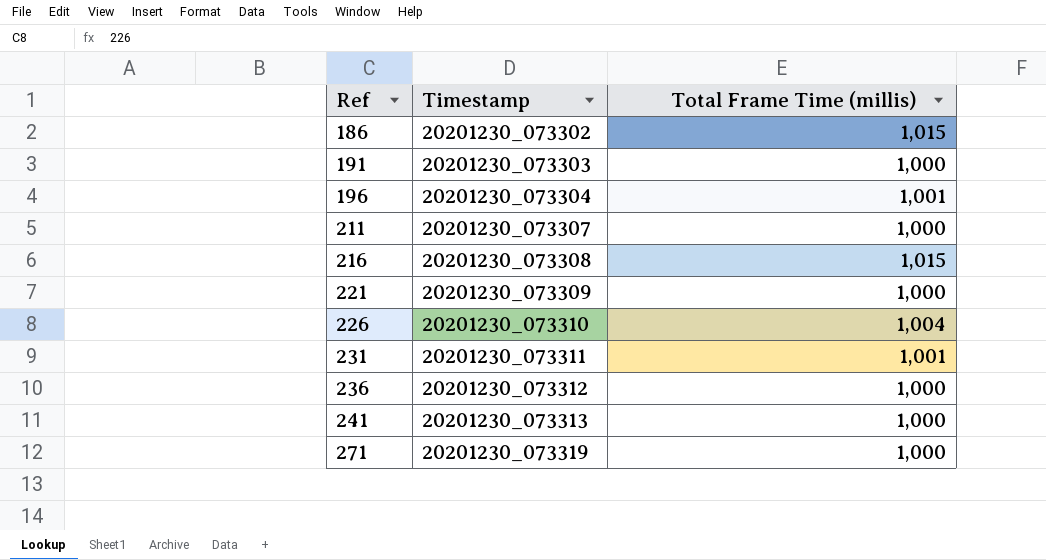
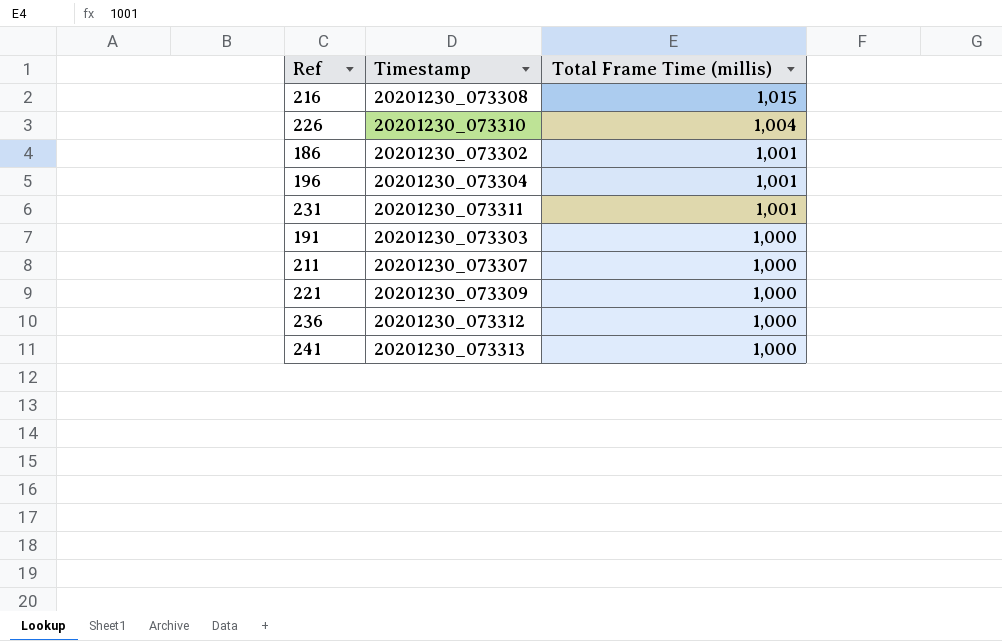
row order: Ref ascending -> Total Frame Time (millis) descending
row 271: 20201230_073319 | 1,000 -> none
186 | Total Frame Time (millis): 1,015 -> 1,001

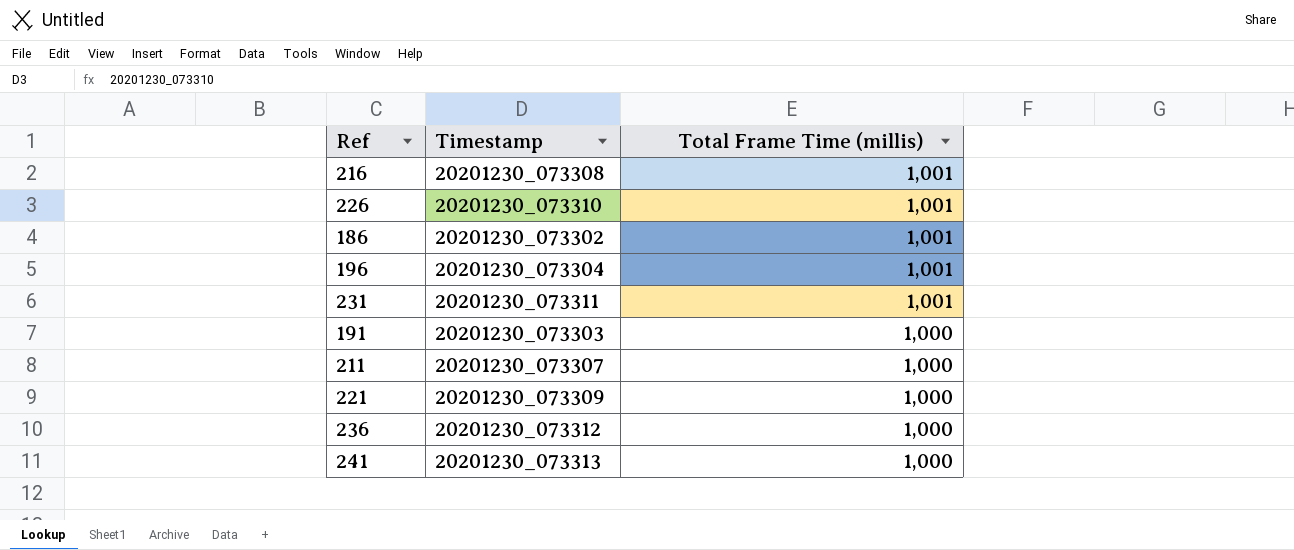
216 | Total Frame Time (millis): 1,015 -> 1,001
226 | Total Frame Time (millis): 1,004 -> 1,001

